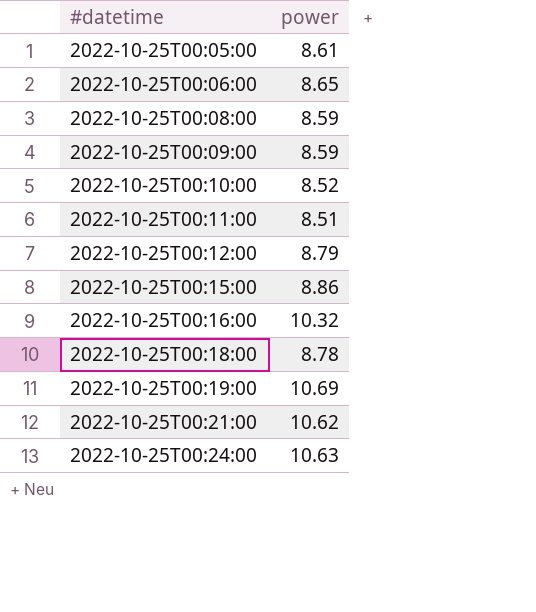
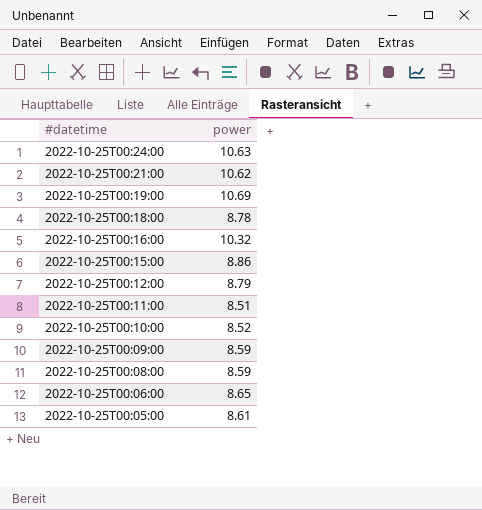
row order: #datetime ascending -> #datetime descending

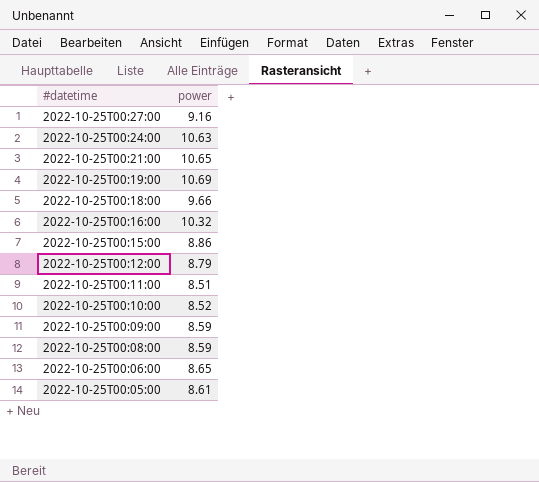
row 2022-10-25T00:27:00: none -> 9.16
2022-10-25T00:21:00 | power: 10.62 -> 10.65
2022-10-25T00:18:00 | power: 8.78 -> 9.66

